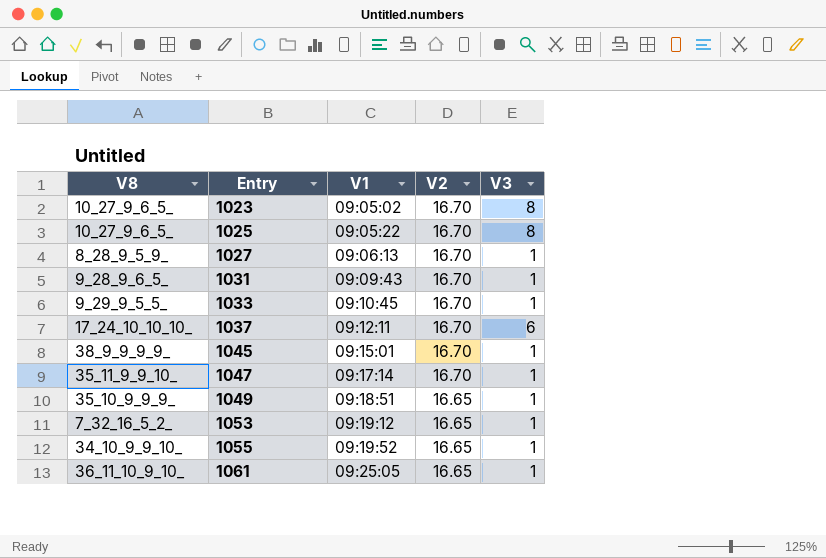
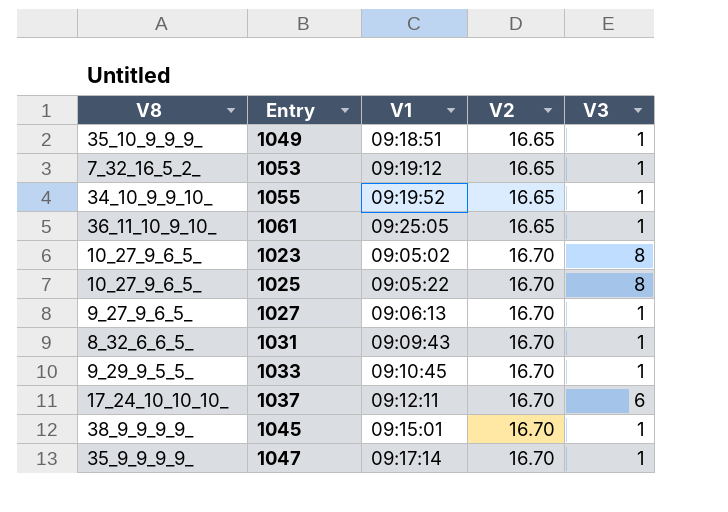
row order: Entry ascending -> V2 ascending
1027 | V8: 8_28_9_5_9_ -> 9_27_9_6_5_
1031 | V8: 9_28_9_6_5_ -> 8_32_6_6_5_
1047 | V8: 35_11_9_9_10_ -> 35_9_9_9_9_

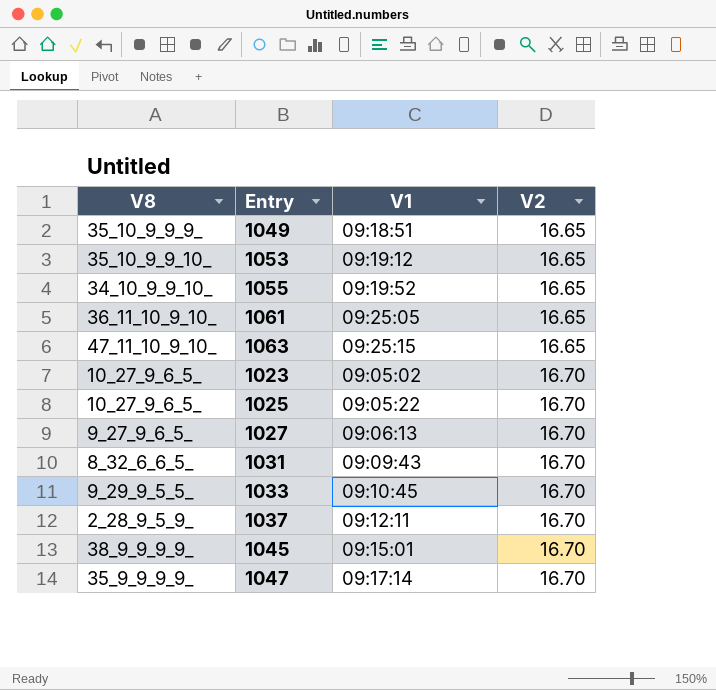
column V3 | position: 5 -> none
1053 | V8: 7_32_16_5_2_ -> 35_10_9_9_10_
row 1063: none -> 47_11_10_9_10_ | 09:25:15 | 16.65
1037 | V8: 17_24_10_10_10_ -> 2_28_9_5_9_

